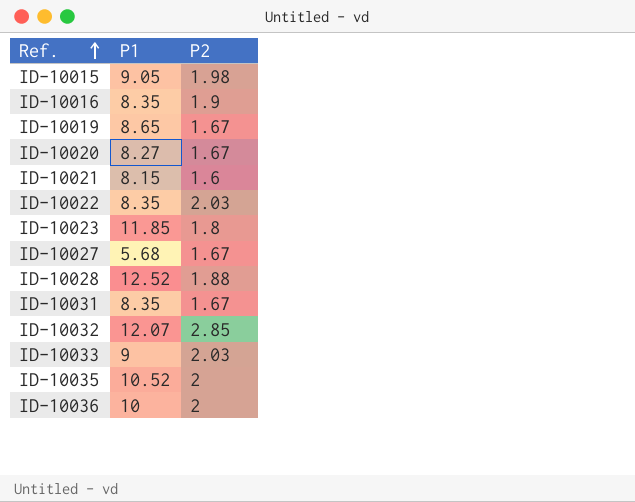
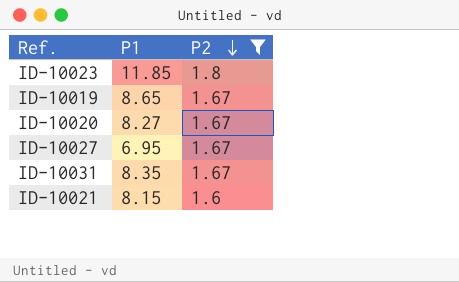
filter: none -> P2 <= 1.8
row order: Ref. ascending -> P2 descending
ID-10027 | P1: 5.68 -> 6.95

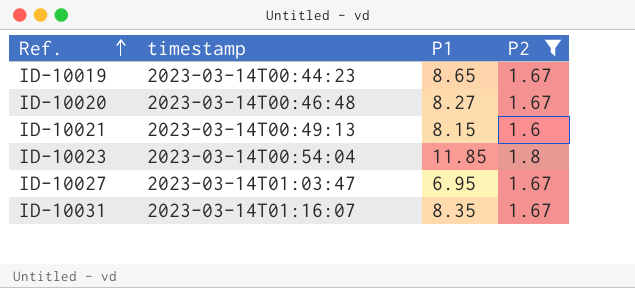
row order: P2 descending -> Ref. ascending
column timestamp | position: none -> 2

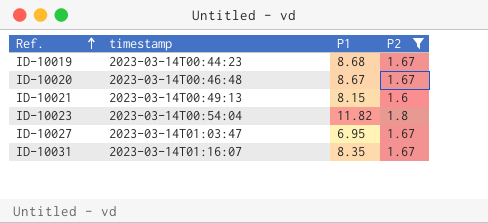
ID-10019 | P1: 8.65 -> 8.68
ID-10020 | P1: 8.27 -> 8.67
ID-10023 | P1: 11.85 -> 11.82

